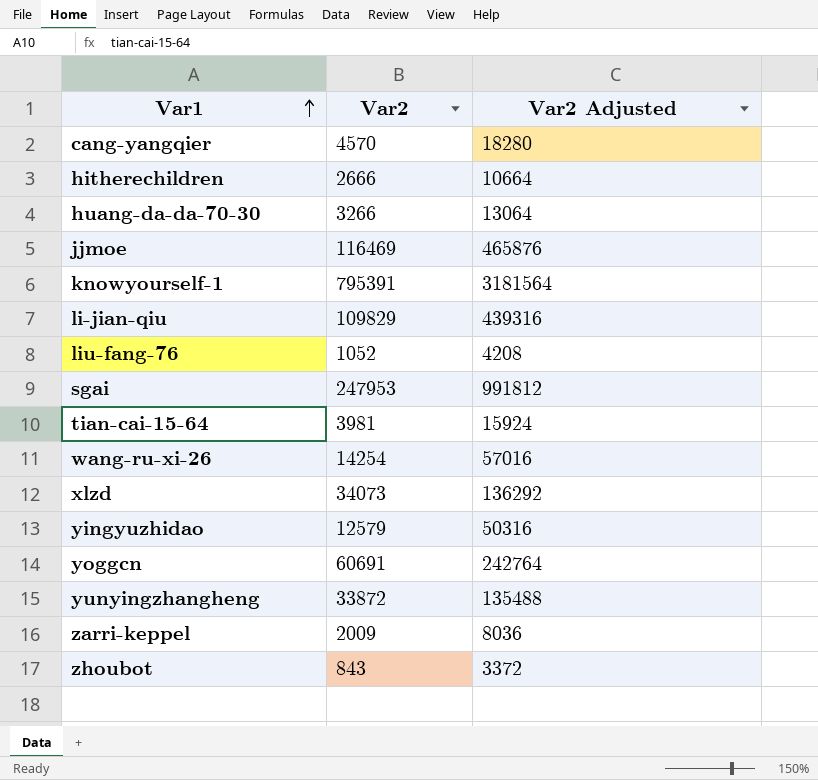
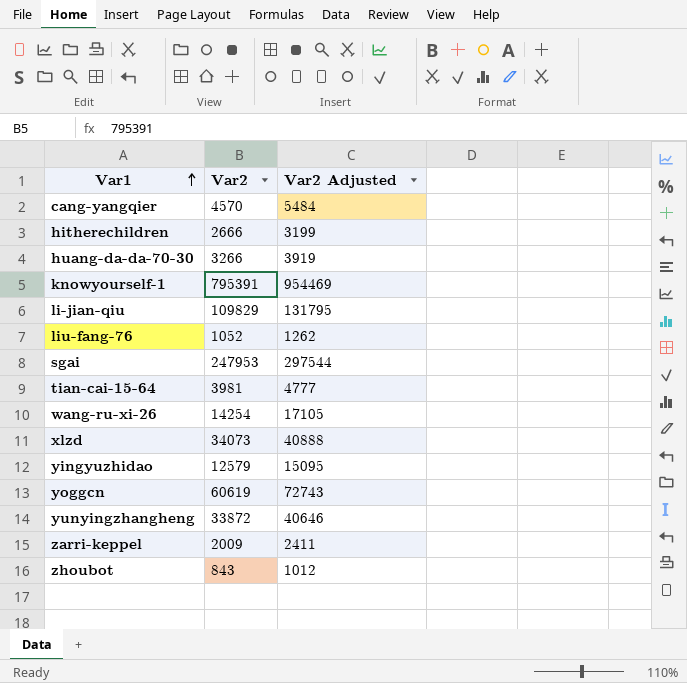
column Var2 Adjusted | formula: [Var2] * 4 -> [Var2] * 1.2
row jjmoe: 116469 | 465876 -> none
yoggcn | Var2: 60691 -> 60619

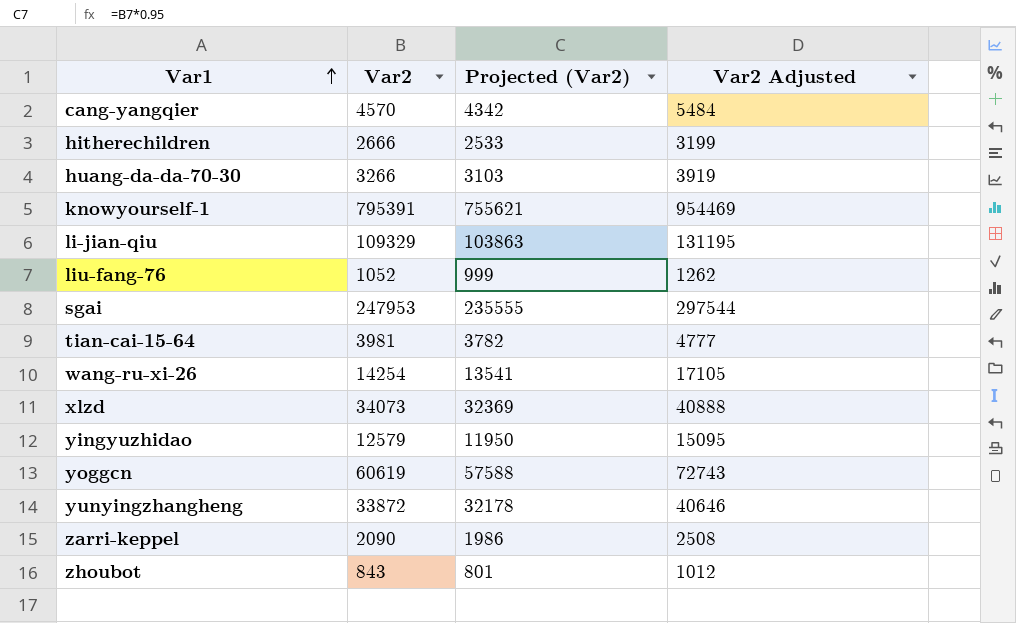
column Projected (Var2) | formula: none -> [Var2] * 0.95
li-jian-qiu | Var2: 109829 -> 109329
li-jian-qiu | Var2 Adjusted: 131795 -> 131195
zarri-keppel | Var2: 2009 -> 2090
zarri-keppel | Var2 Adjusted: 2411 -> 2508

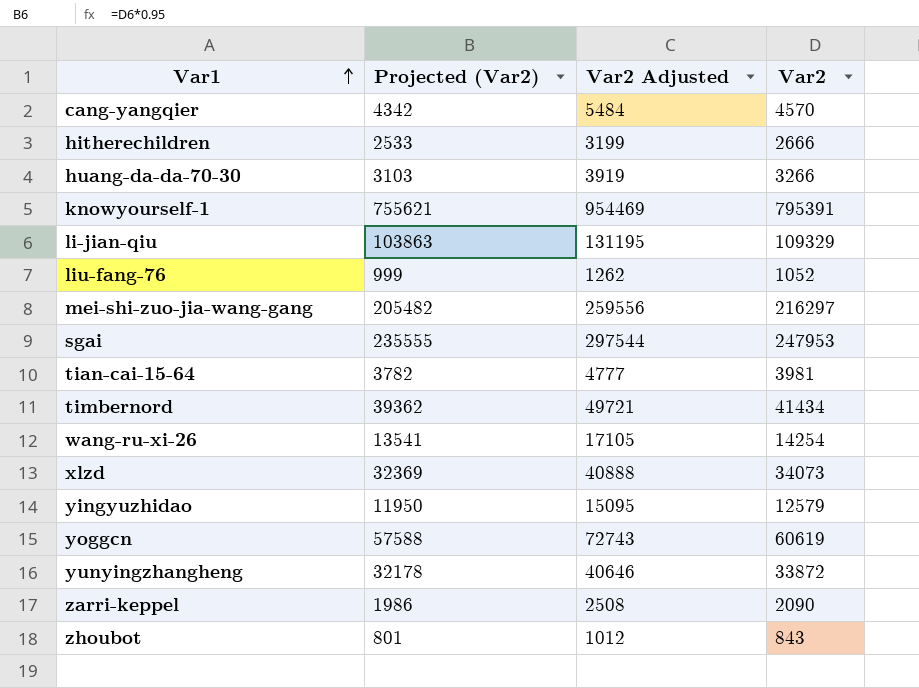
column Var2 | position: 2 -> 4
row mei-shi-zuo-jia-wang-gang: none -> 205482 | 259556 | 216297
row timbernord: none -> 39362 | 49721 | 41434

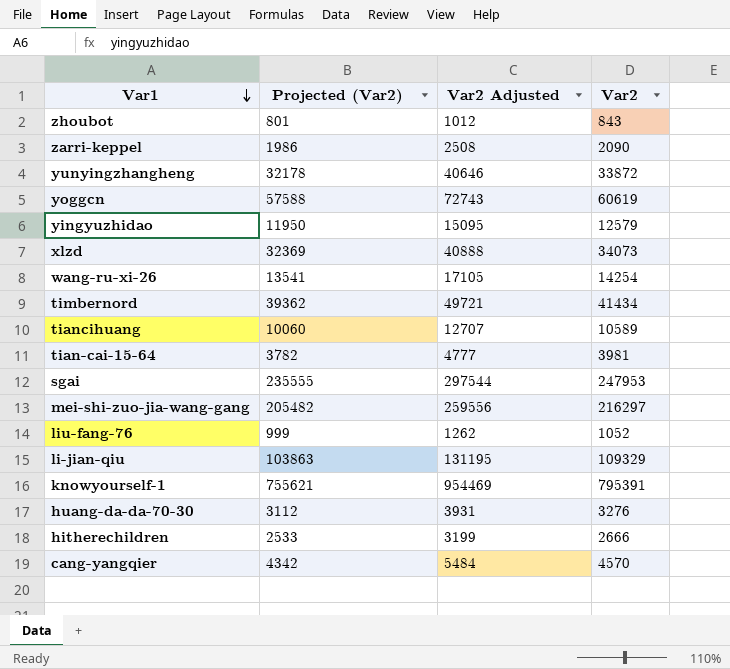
row order: Var1 ascending -> Var1 descending
row tiancihuang: none -> 10060 | 12707 | 10589
huang-da-da-70-30 | Projected (Var2): 3103 -> 3112
huang-da-da-70-30 | Var2 Adjusted: 3919 -> 3931
huang-da-da-70-30 | Var2: 3266 -> 3276

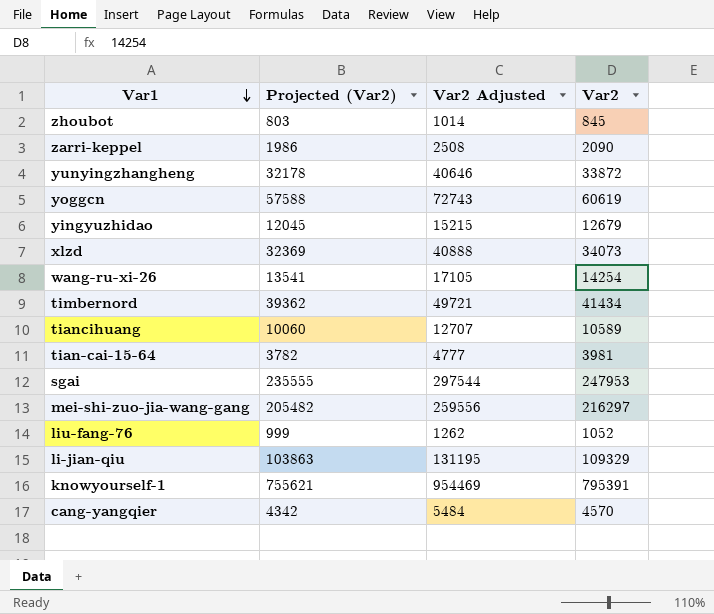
row huang-da-da-70-30: 3112 | 3931 | 3276 -> none
row hitherechildren: 2533 | 3199 | 2666 -> none
zhoubot | Projected (Var2): 801 -> 803
zhoubot | Var2 Adjusted: 1012 -> 1014
zhoubot | Var2: 843 -> 845
yingyuzhidao | Projected (Var2): 11950 -> 12045
yingyuzhidao | Var2 Adjusted: 15095 -> 15215
yingyuzhidao | Var2: 12579 -> 12679

